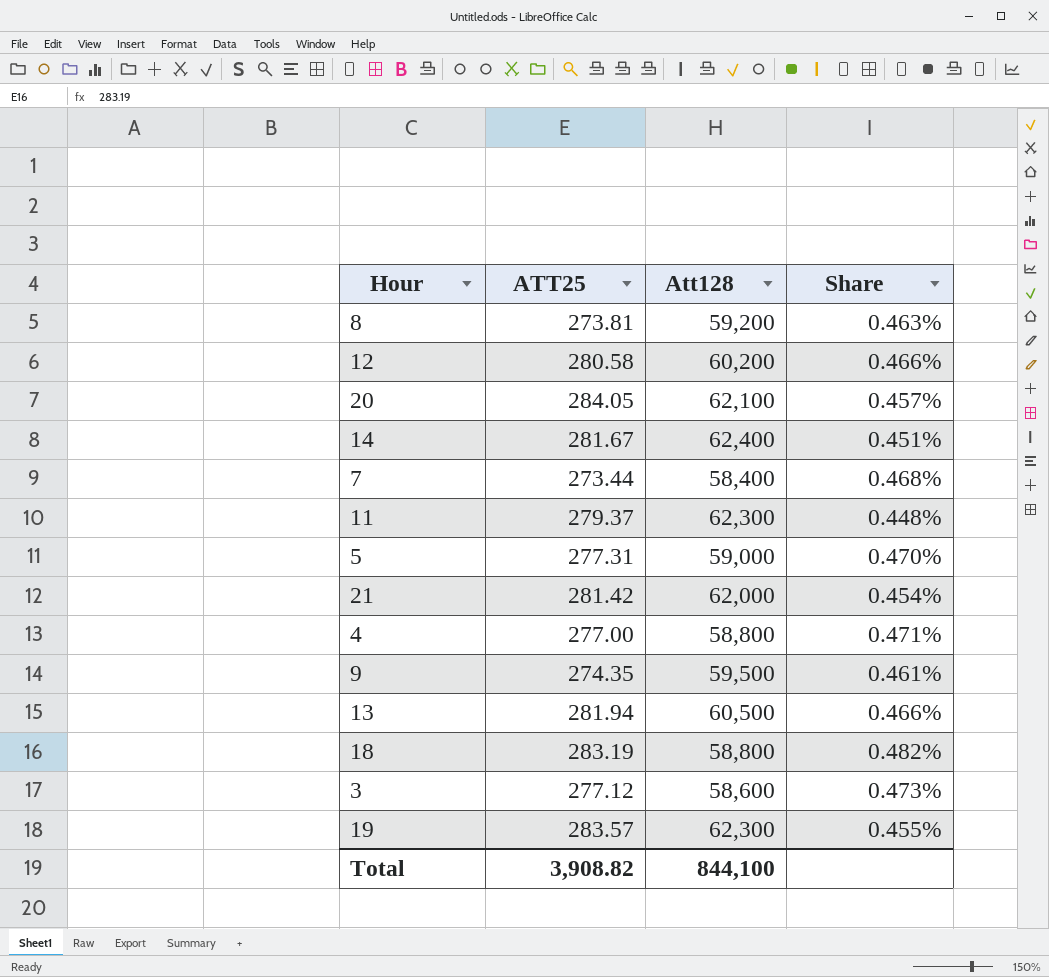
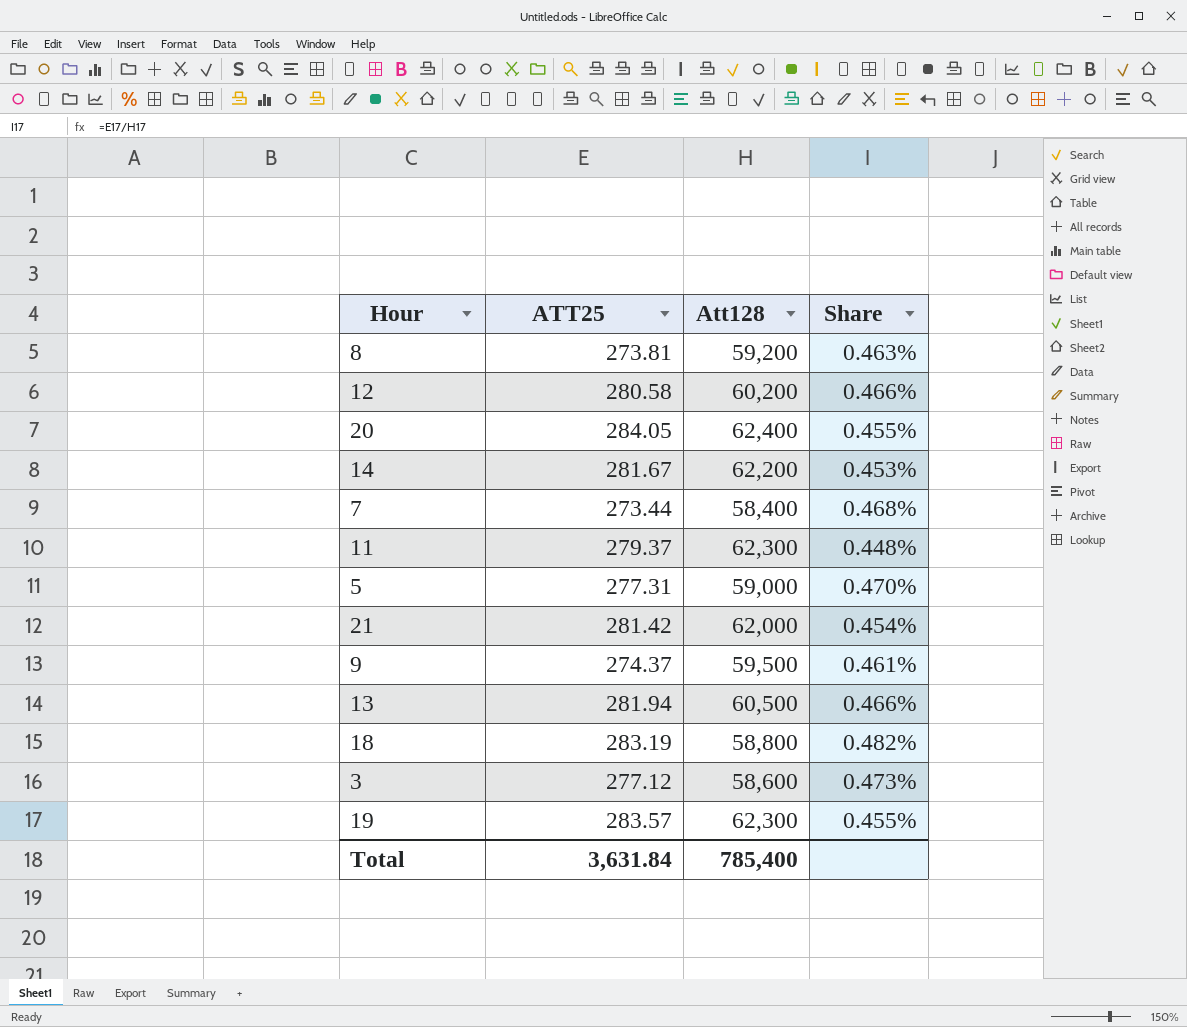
row 4: 277.00 | 58,800 | 0.471% -> none
20 | Att128: 62,100 -> 62,400
20 | Share: 0.457% -> 0.455%
14 | Att128: 62,400 -> 62,200
14 | Share: 0.451% -> 0.453%
9 | ATT25: 274.35 -> 274.37
Total | ATT25: 3,908.82 -> 3,631.84
Total | Att128: 844,100 -> 785,400

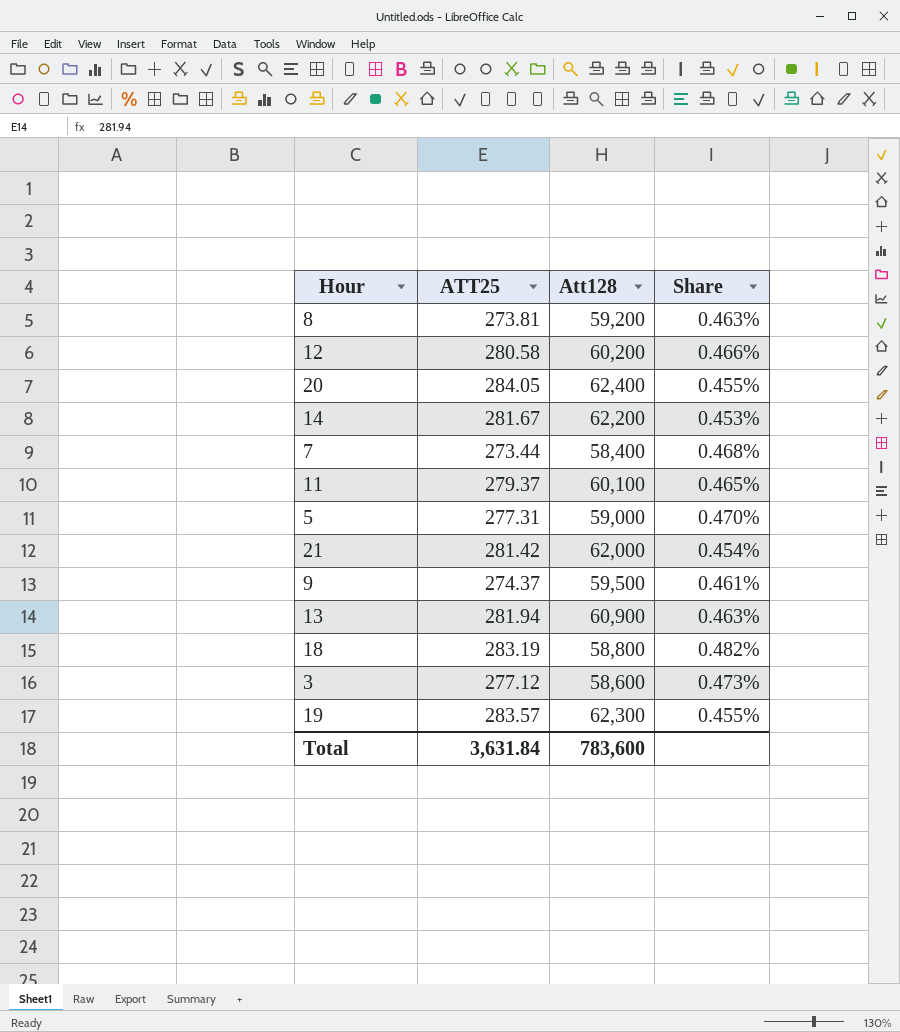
11 | Att128: 62,300 -> 60,100
11 | Share: 0.448% -> 0.465%
13 | Att128: 60,500 -> 60,900
13 | Share: 0.466% -> 0.463%
Total | Att128: 785,400 -> 783,600

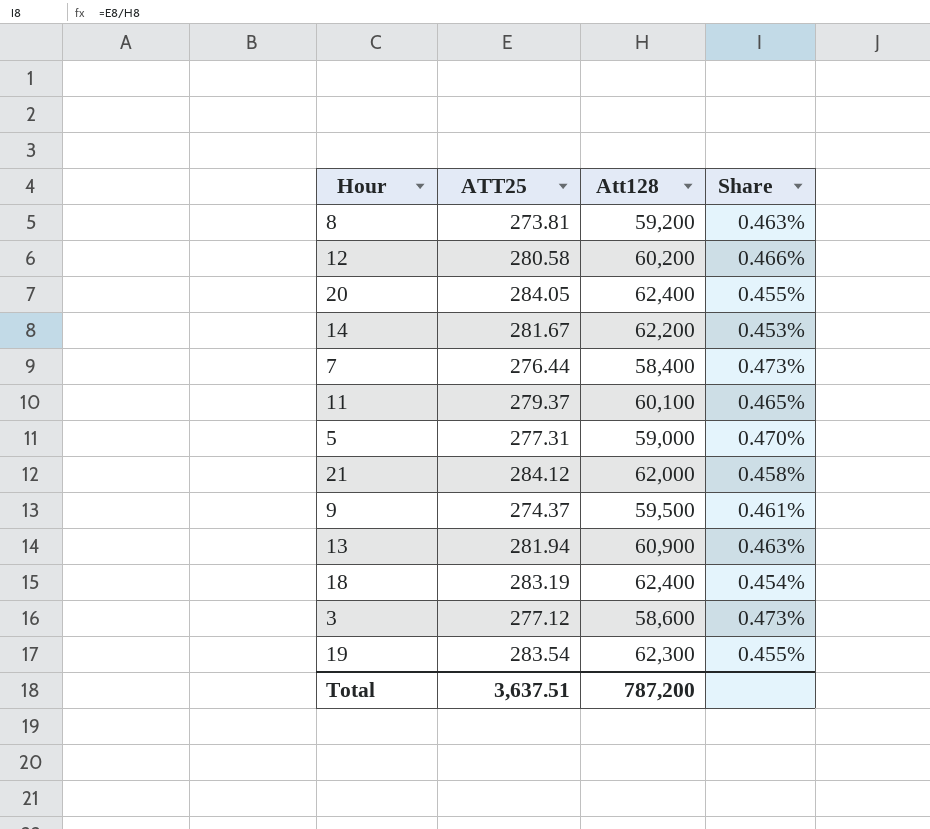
7 | ATT25: 273.44 -> 276.44
7 | Share: 0.468% -> 0.473%
21 | ATT25: 281.42 -> 284.12
21 | Share: 0.454% -> 0.458%
18 | Att128: 58,800 -> 62,400
18 | Share: 0.482% -> 0.454%
19 | ATT25: 283.57 -> 283.54
Total | ATT25: 3,631.84 -> 3,637.51
Total | Att128: 783,600 -> 787,200

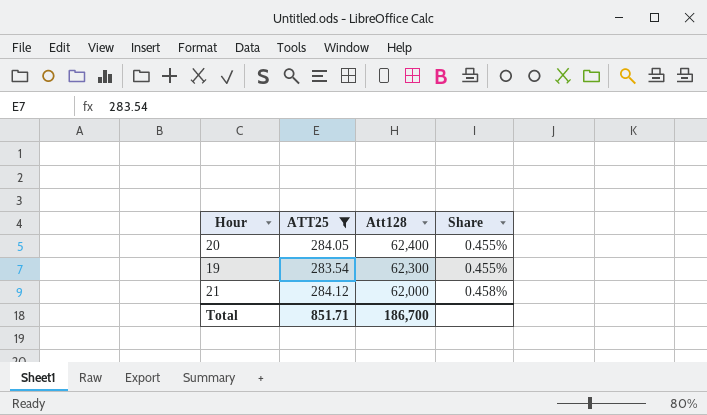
filter: none -> ATT25 >= 283.54
row order: none -> Att128 descending
Total | ATT25: 3,637.51 -> 851.71
Total | Att128: 787,200 -> 186,700

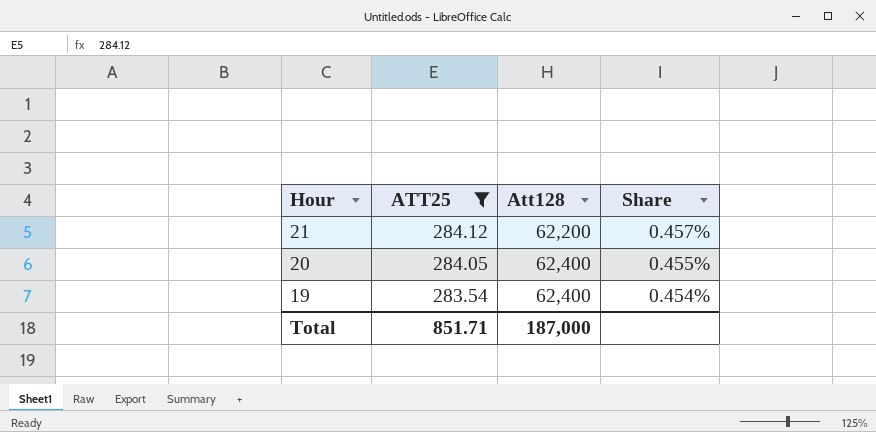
row order: Att128 descending -> Hour descending
21 | Att128: 62,000 -> 62,200
21 | Share: 0.458% -> 0.457%
19 | Att128: 62,300 -> 62,400
19 | Share: 0.455% -> 0.454%
Total | Att128: 186,700 -> 187,000

